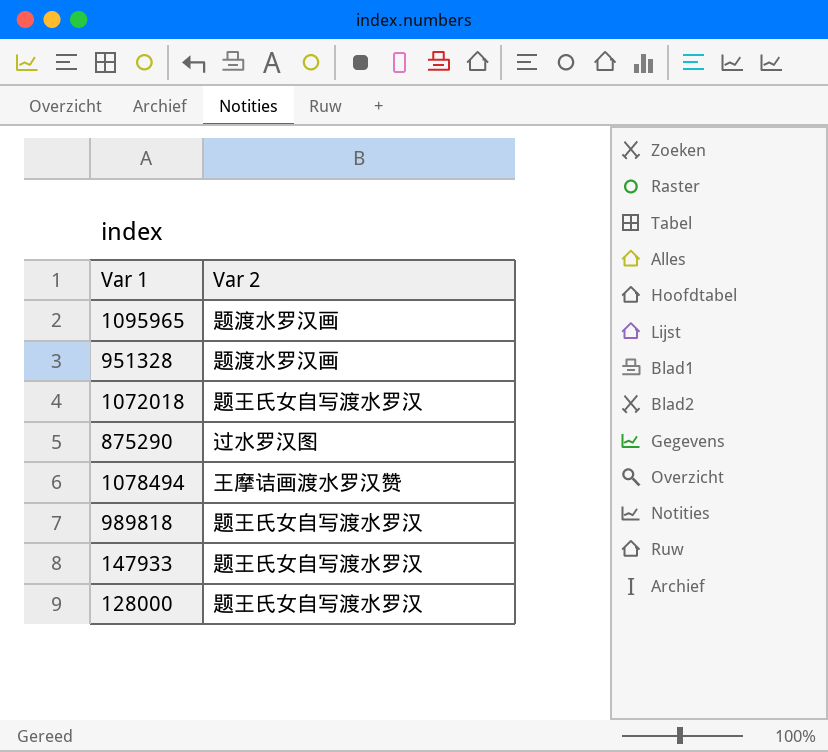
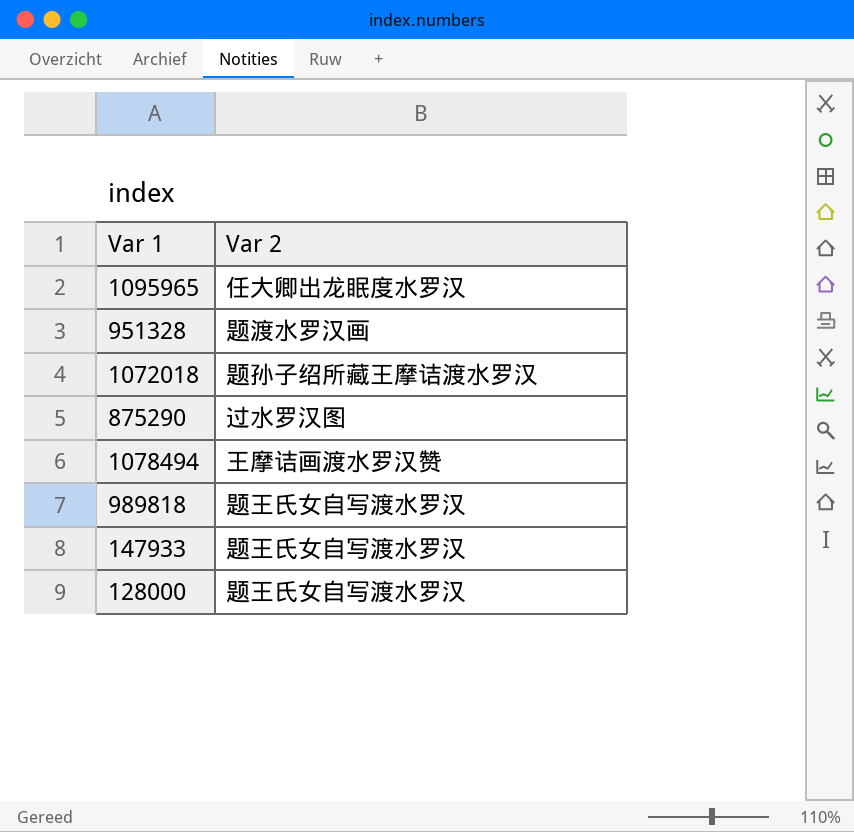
1095965 | Var 2: 题渡水罗汉画 -> 任大卿出龙眠度水罗汉
1072018 | Var 2: 题王氏女自写渡水罗汉 -> 题孙子绍所藏王摩诘渡水罗汉

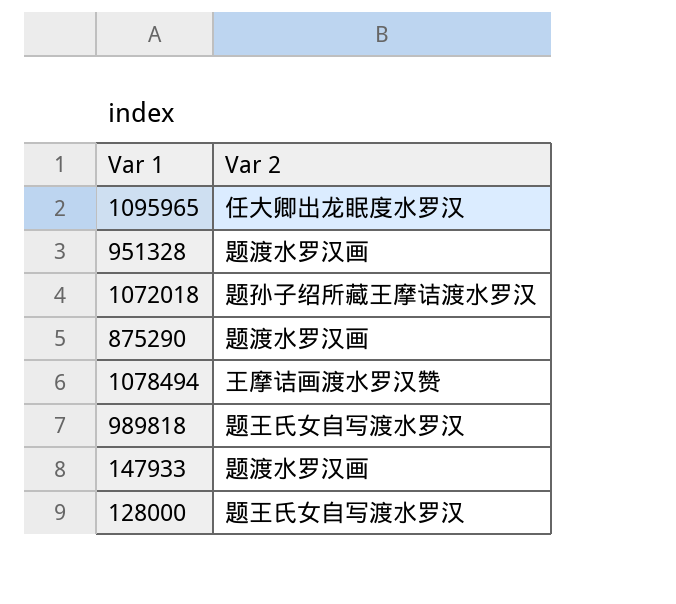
875290 | Var 2: 过水罗汉图 -> 题渡水罗汉画
147933 | Var 2: 题王氏女自写渡水罗汉 -> 题渡水罗汉画

